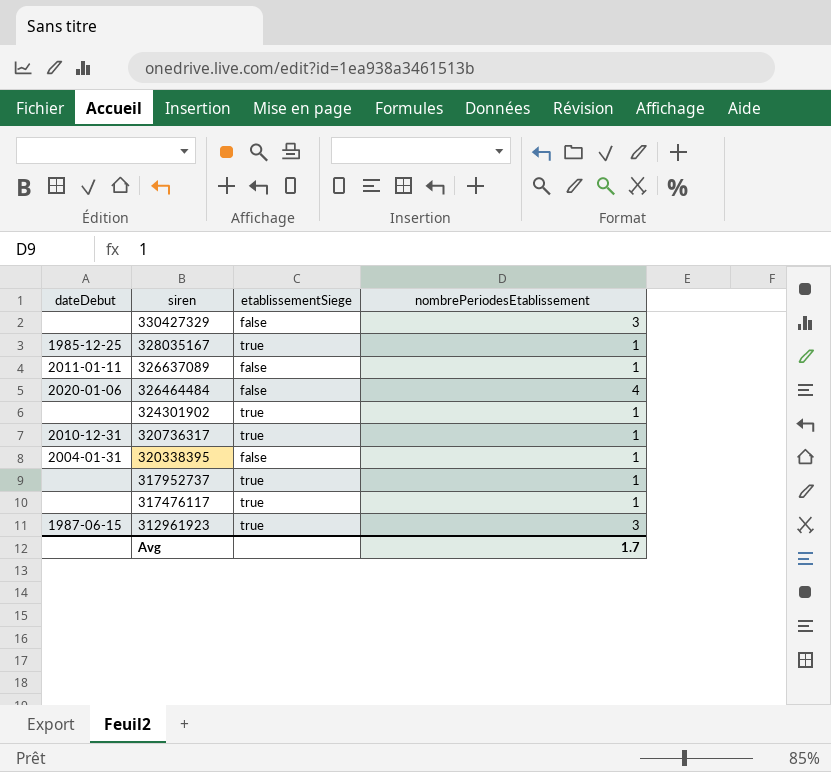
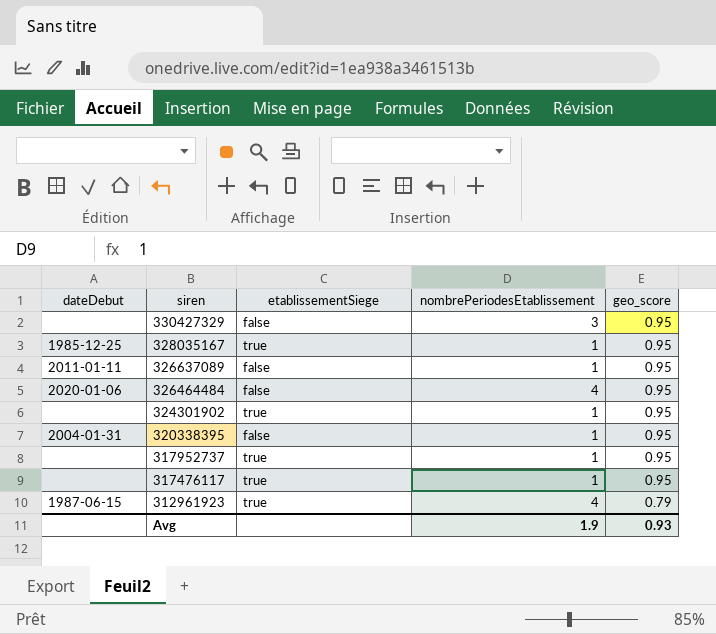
column geo_score | position: none -> 5
row 320736317: 2010-12-31 | true | 1 -> none
312961923 | nombrePeriodesEtablissement: 3 -> 4
Avg | nombrePeriodesEtablissement: 1.7 -> 1.9

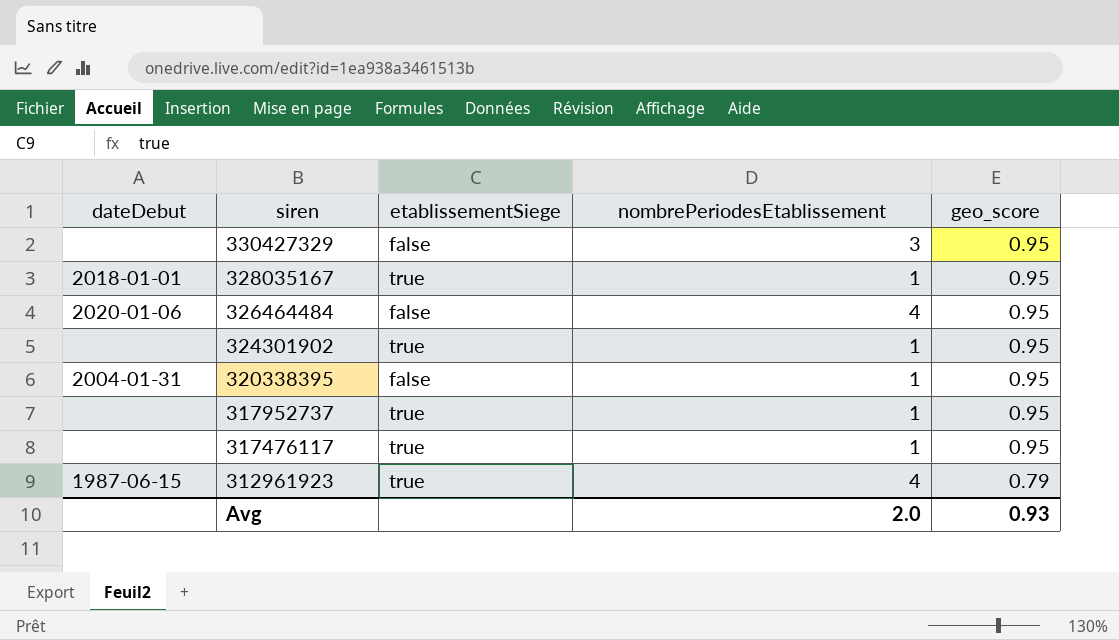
row 326637089: 2011-01-11 | false | 1 | 0.95 -> none
328035167 | dateDebut: 1985-12-25 -> 2018-01-01
Avg | nombrePeriodesEtablissement: 1.9 -> 2.0

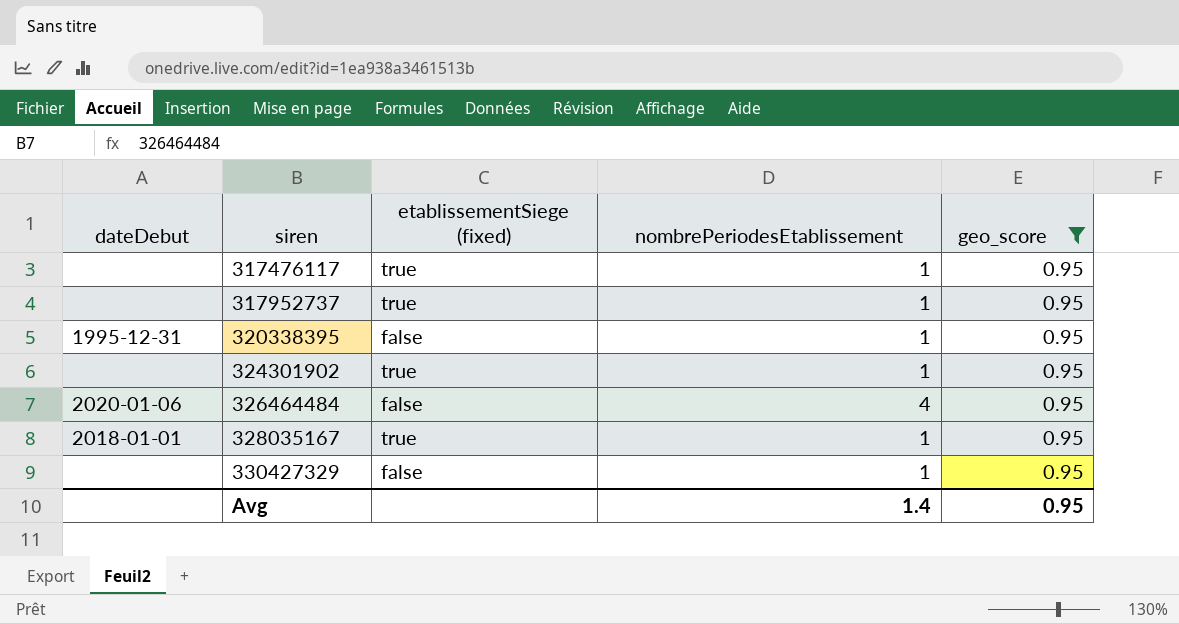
filter: none -> geo_score = 0.95
row order: siren descending -> siren ascending
column name: etablissementSiege -> etablissementSiege (fixed)
320338395 | dateDebut: 2004-01-31 -> 1995-12-31
330427329 | nombrePeriodesEtablissement: 3 -> 1
Avg | nombrePeriodesEtablissement: 2.0 -> 1.4
Avg | geo_score: 0.93 -> 0.95

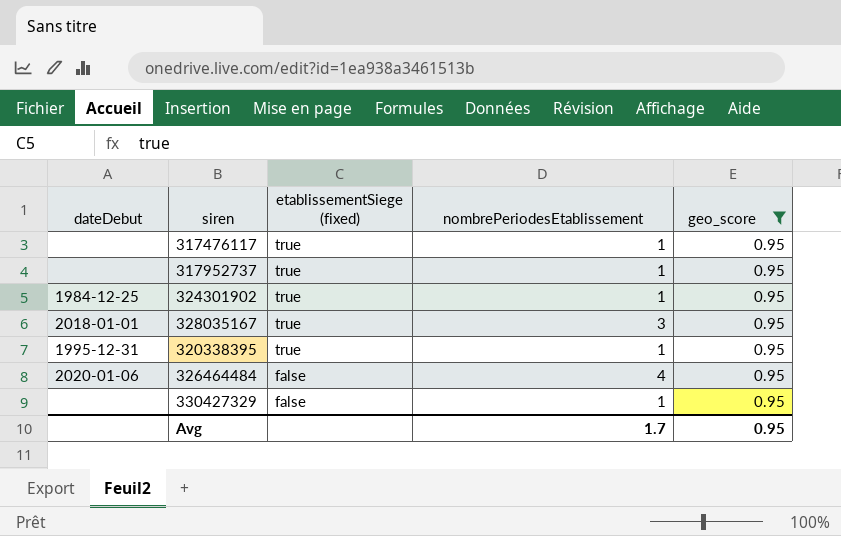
row order: siren ascending -> etablissementSiege (fixed) descending
324301902 | dateDebut: none -> 1984-12-25
328035167 | nombrePeriodesEtablissement: 1 -> 3
320338395 | etablissementSiege (fixed): false -> true
Avg | nombrePeriodesEtablissement: 1.4 -> 1.7

